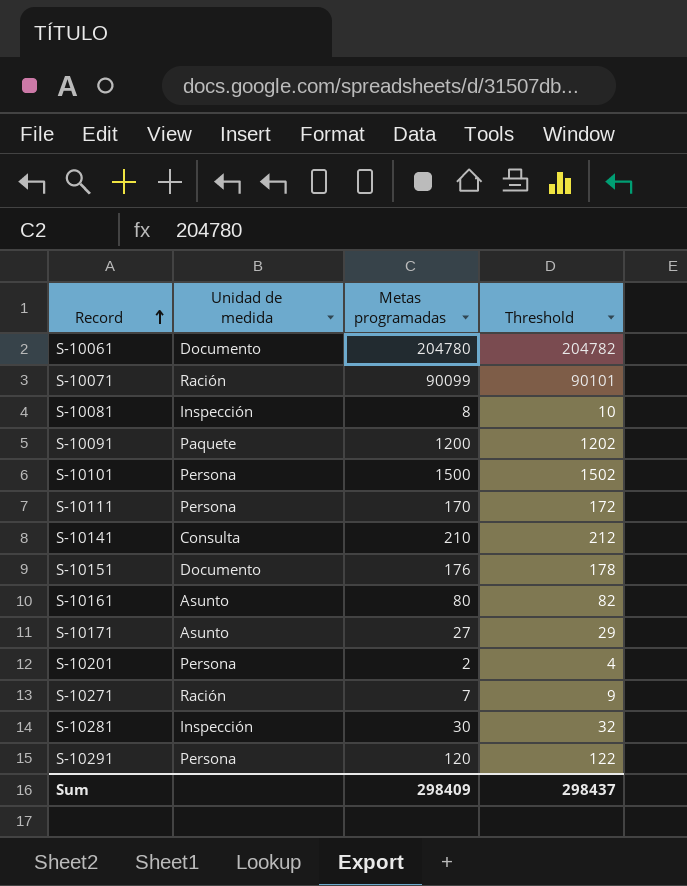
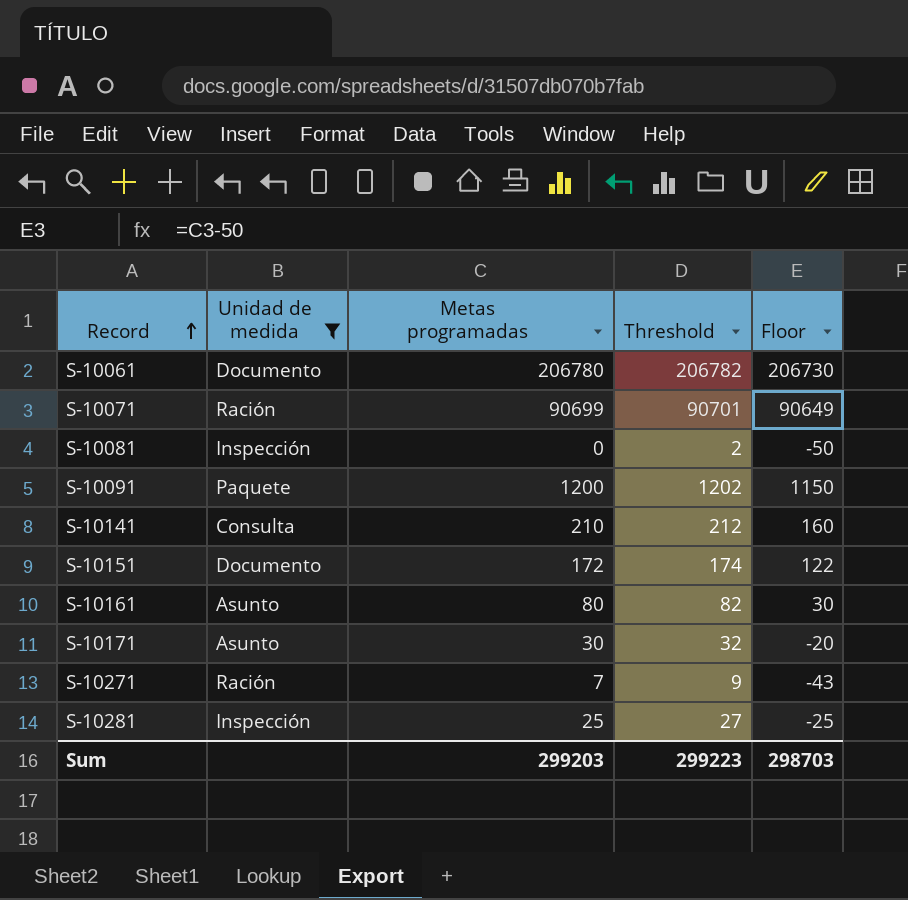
filter: none -> Unidad de medida != Persona
column Floor | formula: none -> [Metas programadas] - 50
S-10061 | Metas programadas: 204780 -> 206780
S-10061 | Threshold: 204782 -> 206782
S-10071 | Metas programadas: 90099 -> 90699
S-10071 | Threshold: 90101 -> 90701
S-10081 | Metas programadas: 8 -> 0
S-10081 | Threshold: 10 -> 2
S-10151 | Metas programadas: 176 -> 172
S-10151 | Threshold: 178 -> 174
S-10171 | Metas programadas: 27 -> 30
S-10171 | Threshold: 29 -> 32
S-10281 | Metas programadas: 30 -> 25
S-10281 | Threshold: 32 -> 27
Sum | Metas programadas: 298409 -> 299203
Sum | Threshold: 298437 -> 299223

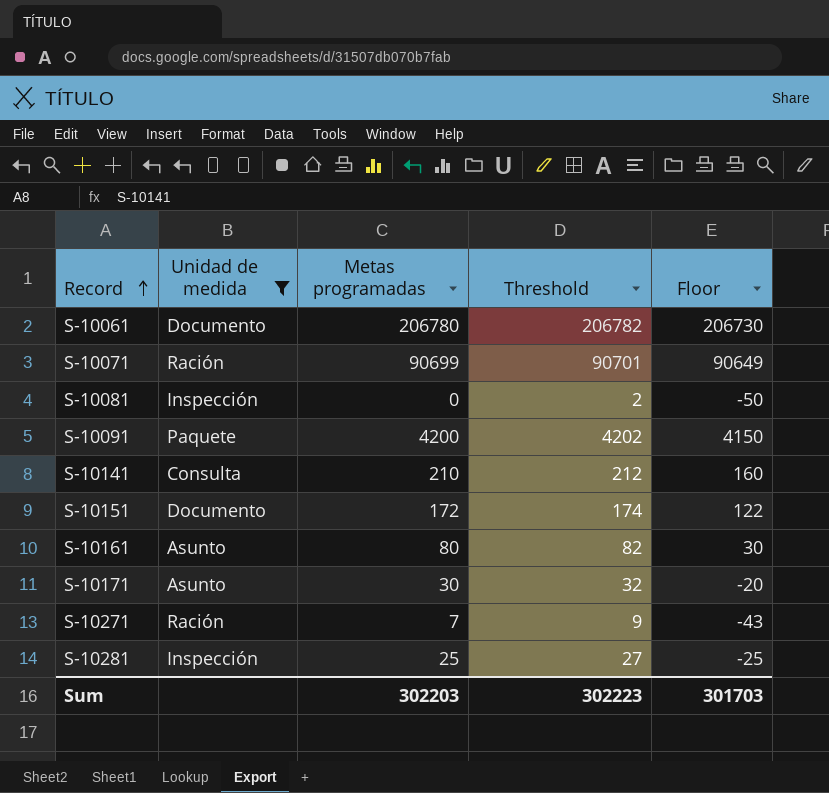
S-10091 | Metas programadas: 1200 -> 4200
S-10091 | Threshold: 1202 -> 4202
S-10091 | Floor: 1150 -> 4150
Sum | Metas programadas: 299203 -> 302203
Sum | Threshold: 299223 -> 302223
Sum | Floor: 298703 -> 301703

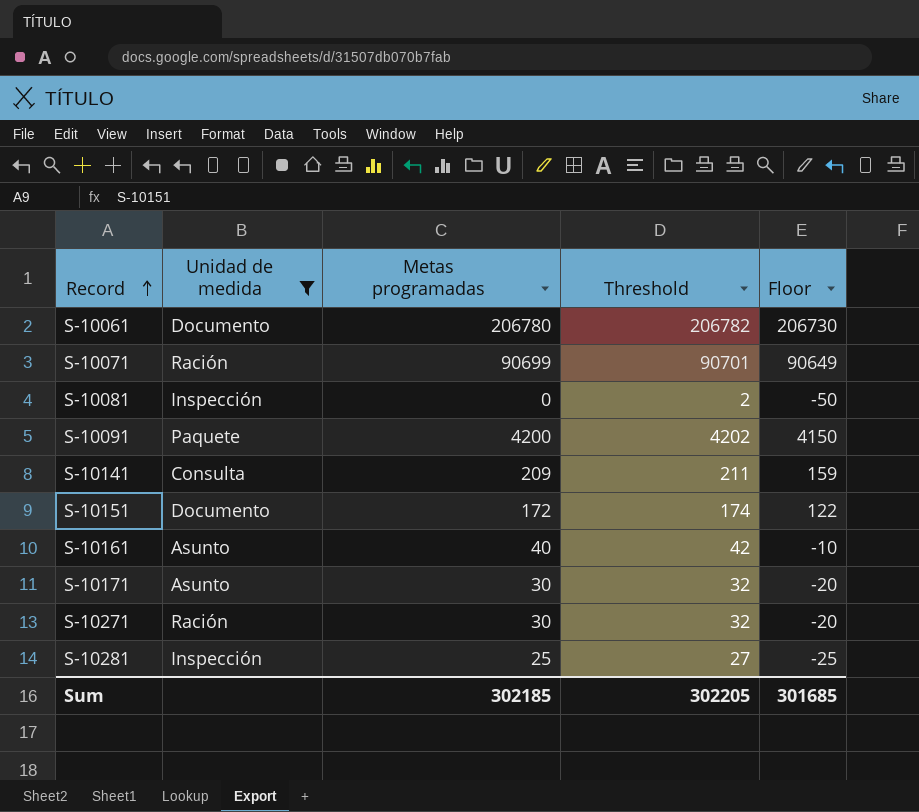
S-10141 | Metas programadas: 210 -> 209
S-10141 | Threshold: 212 -> 211
S-10141 | Floor: 160 -> 159
S-10161 | Metas programadas: 80 -> 40
S-10161 | Threshold: 82 -> 42
S-10161 | Floor: 30 -> -10
S-10271 | Metas programadas: 7 -> 30
S-10271 | Threshold: 9 -> 32
S-10271 | Floor: -43 -> -20
Sum | Metas programadas: 302203 -> 302185
Sum | Threshold: 302223 -> 302205
Sum | Floor: 301703 -> 301685

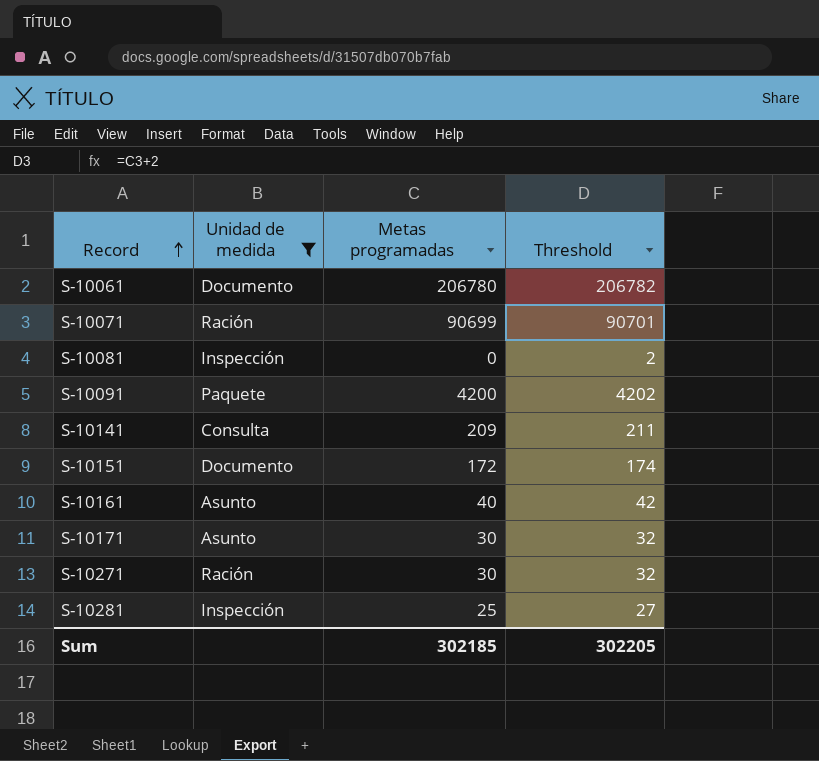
column Floor | formula: [Metas programadas] - 50 -> none

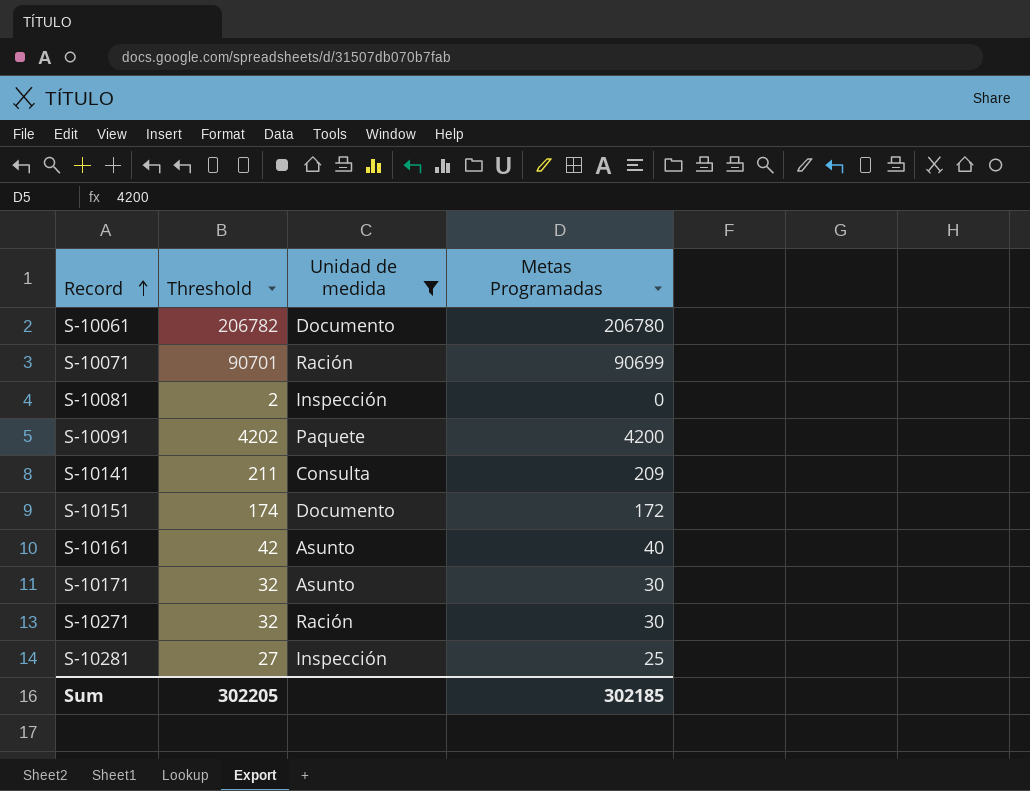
column Threshold | position: 4 -> 2
column name: Metas programadas -> Metas Programadas

